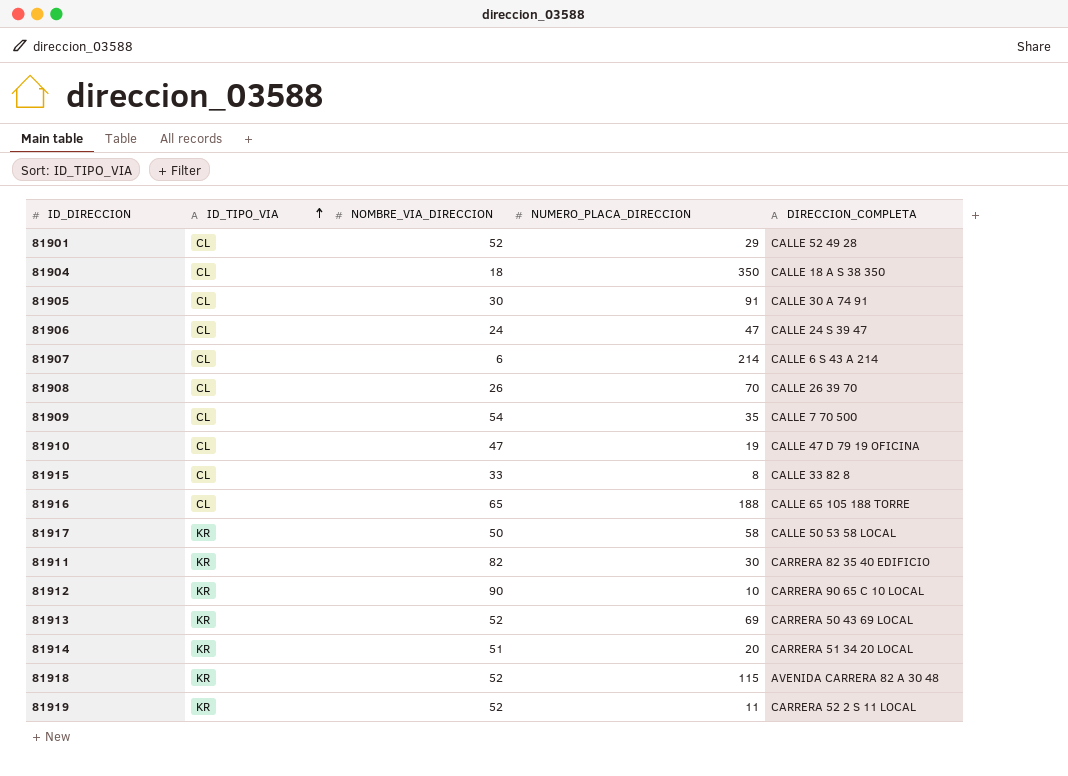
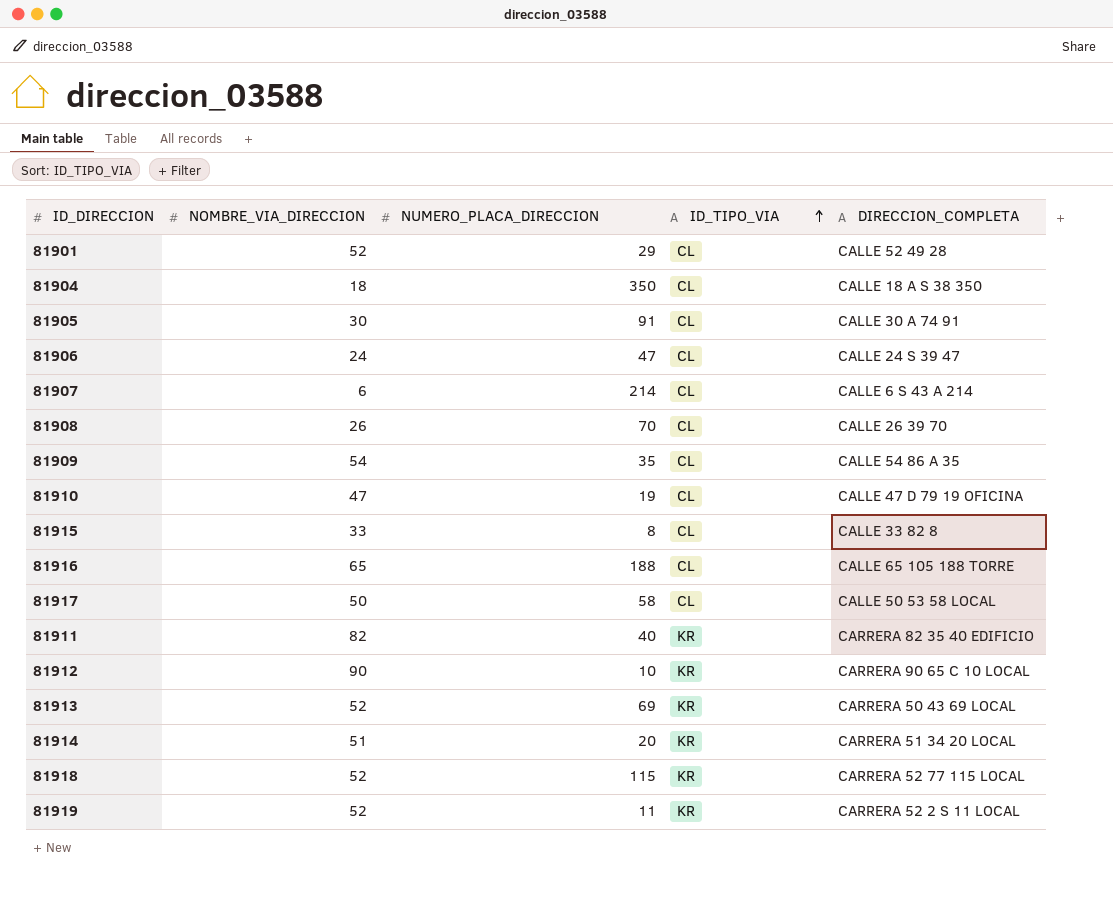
column ID_TIPO_VIA | position: 2 -> 4
81909 | DIRECCION_COMPLETA: CALLE 7 70 500 -> CALLE 54 86 A 35
81917 | ID_TIPO_VIA: KR -> CL
81911 | NUMERO_PLACA_DIRECCION: 30 -> 40
81918 | DIRECCION_COMPLETA: AVENIDA CARRERA 82 A 30 48 -> CARRERA 52 77 115 LOCAL

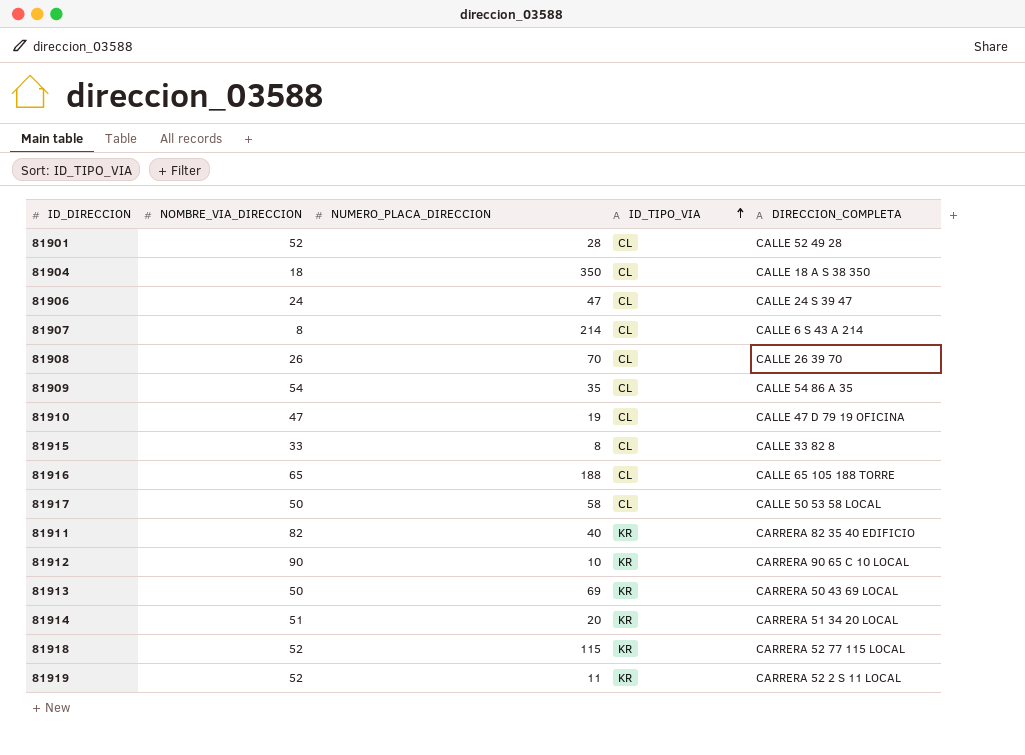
row 81905: 30 | 91 | CL | CALLE 30 A 74 91 -> none
81901 | NUMERO_PLACA_DIRECCION: 29 -> 28
81907 | NOMBRE_VIA_DIRECCION: 6 -> 8
81913 | NOMBRE_VIA_DIRECCION: 52 -> 50

